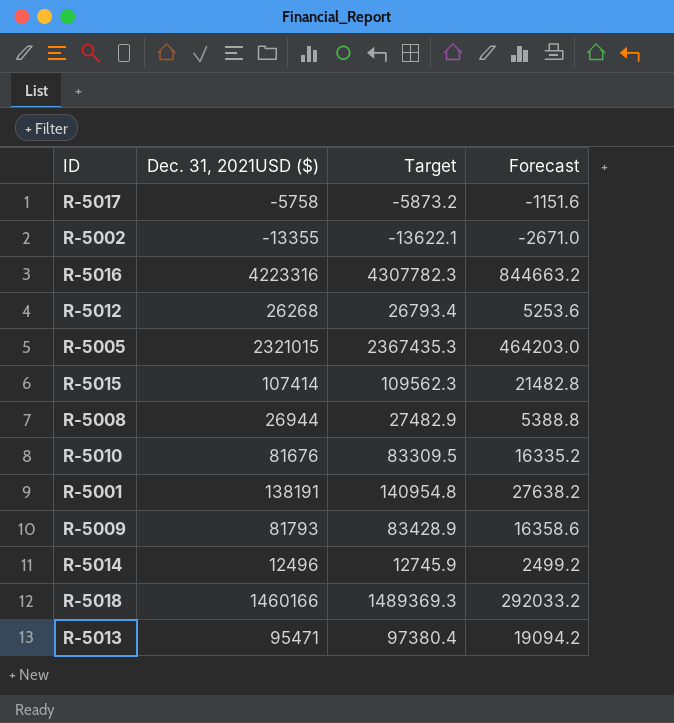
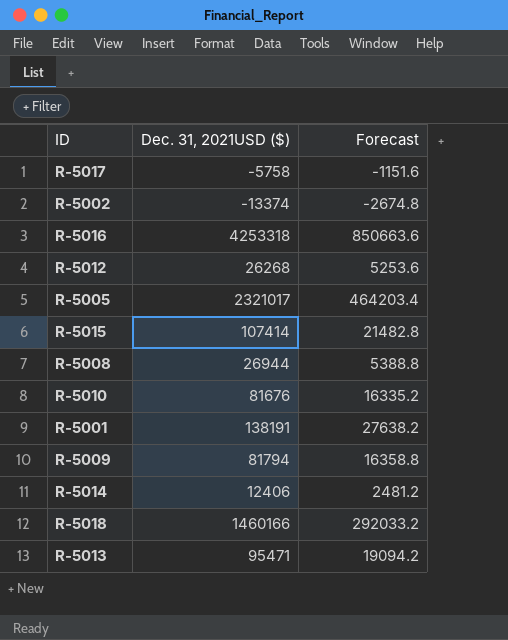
column Target | formula: [Dec. 31, 2021USD ($)] * 1.02 -> none
R-5002 | Dec. 31, 2021USD ($): -13355 -> -13374
R-5002 | Forecast: -2671.0 -> -2674.8
R-5016 | Dec. 31, 2021USD ($): 4223316 -> 4253318
R-5016 | Forecast: 844663.2 -> 850663.6
R-5005 | Dec. 31, 2021USD ($): 2321015 -> 2321017
R-5005 | Forecast: 464203.0 -> 464203.4
R-5009 | Dec. 31, 2021USD ($): 81793 -> 81794
R-5009 | Forecast: 16358.6 -> 16358.8
R-5014 | Dec. 31, 2021USD ($): 12496 -> 12406
R-5014 | Forecast: 2499.2 -> 2481.2

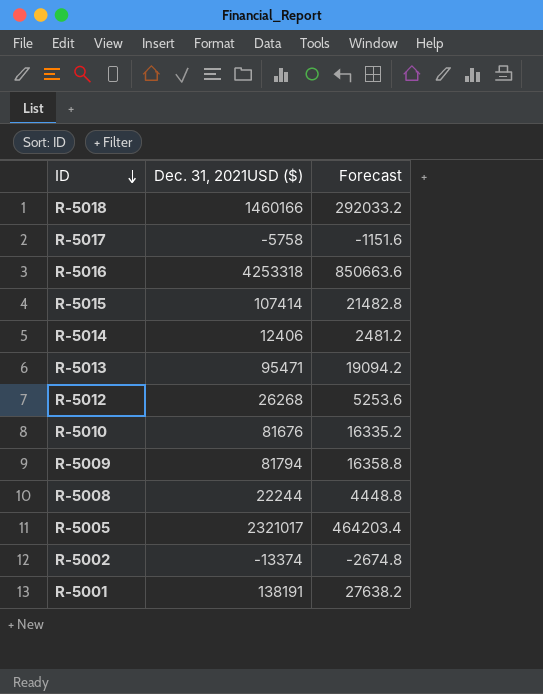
row order: none -> ID descending
R-5008 | Dec. 31, 2021USD ($): 26944 -> 22244
R-5008 | Forecast: 5388.8 -> 4448.8

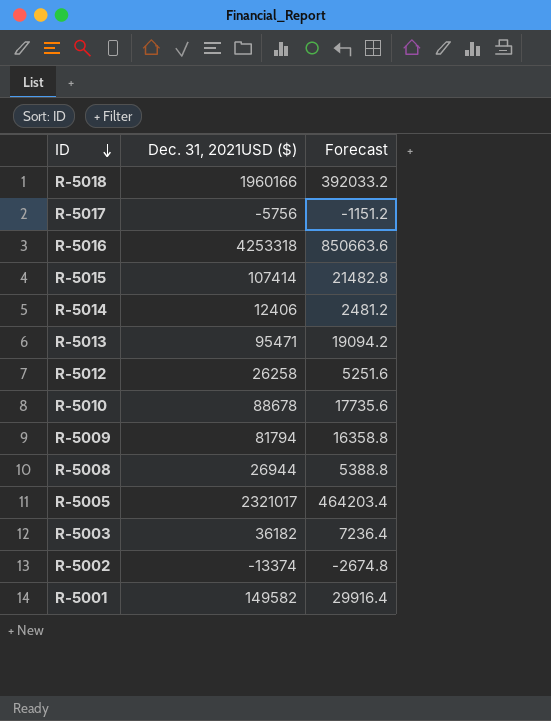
R-5018 | Dec. 31, 2021USD ($): 1460166 -> 1960166
R-5018 | Forecast: 292033.2 -> 392033.2
R-5017 | Dec. 31, 2021USD ($): -5758 -> -5756
R-5017 | Forecast: -1151.6 -> -1151.2
R-5012 | Dec. 31, 2021USD ($): 26268 -> 26258
R-5012 | Forecast: 5253.6 -> 5251.6
R-5010 | Dec. 31, 2021USD ($): 81676 -> 88678
R-5010 | Forecast: 16335.2 -> 17735.6
R-5008 | Dec. 31, 2021USD ($): 22244 -> 26944
R-5008 | Forecast: 4448.8 -> 5388.8
row R-5003: none -> 36182 | 7236.4
R-5001 | Dec. 31, 2021USD ($): 138191 -> 149582
R-5001 | Forecast: 27638.2 -> 29916.4

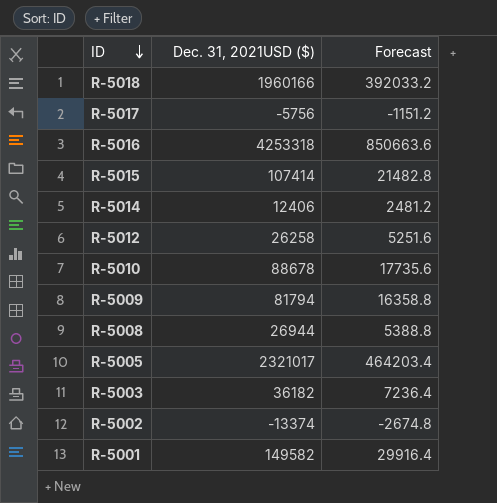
row R-5013: 95471 | 19094.2 -> none

